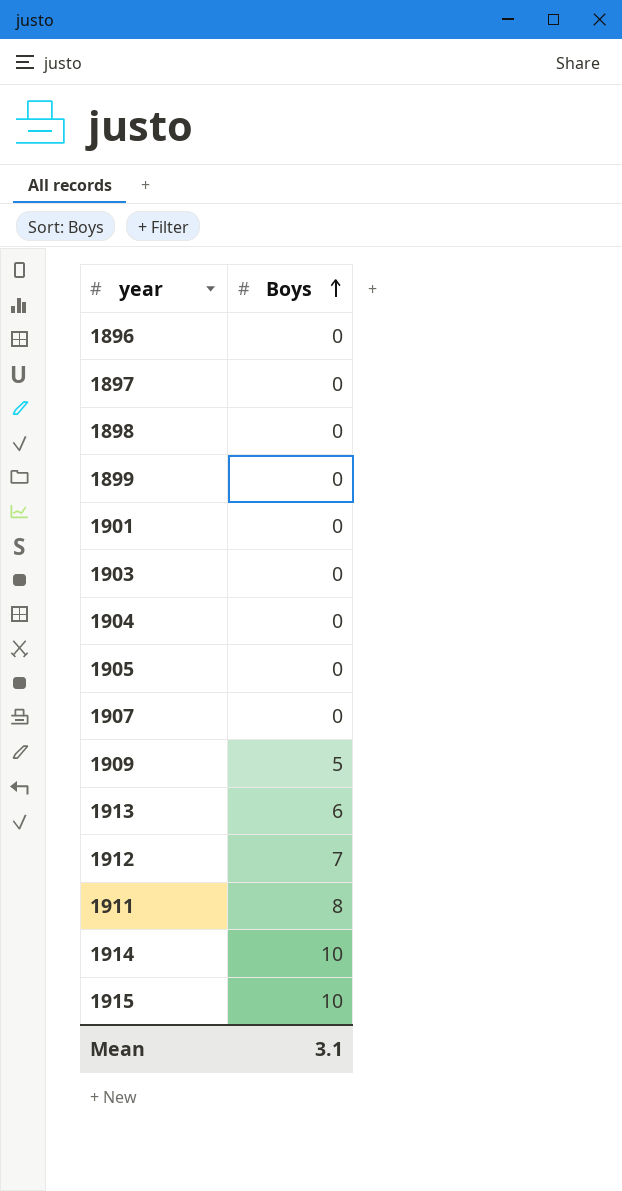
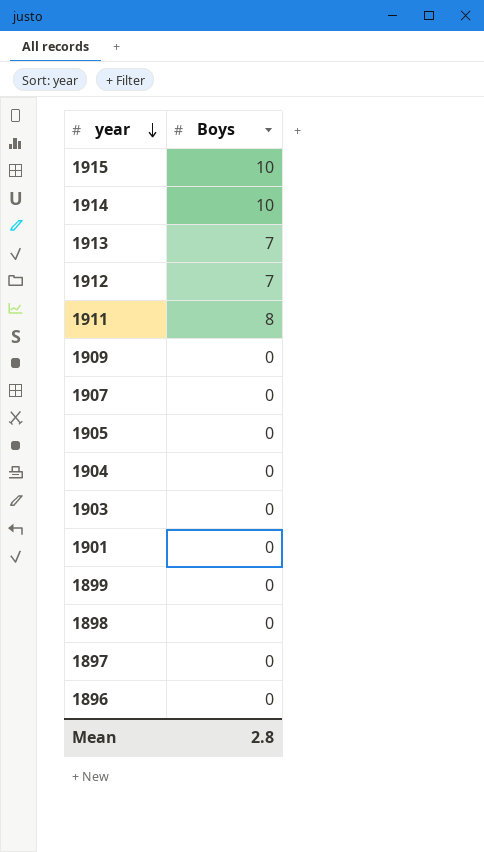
row order: Boys ascending -> year descending
1913 | Boys: 6 -> 7
1909 | Boys: 5 -> 0
Mean | Boys: 3.1 -> 2.8

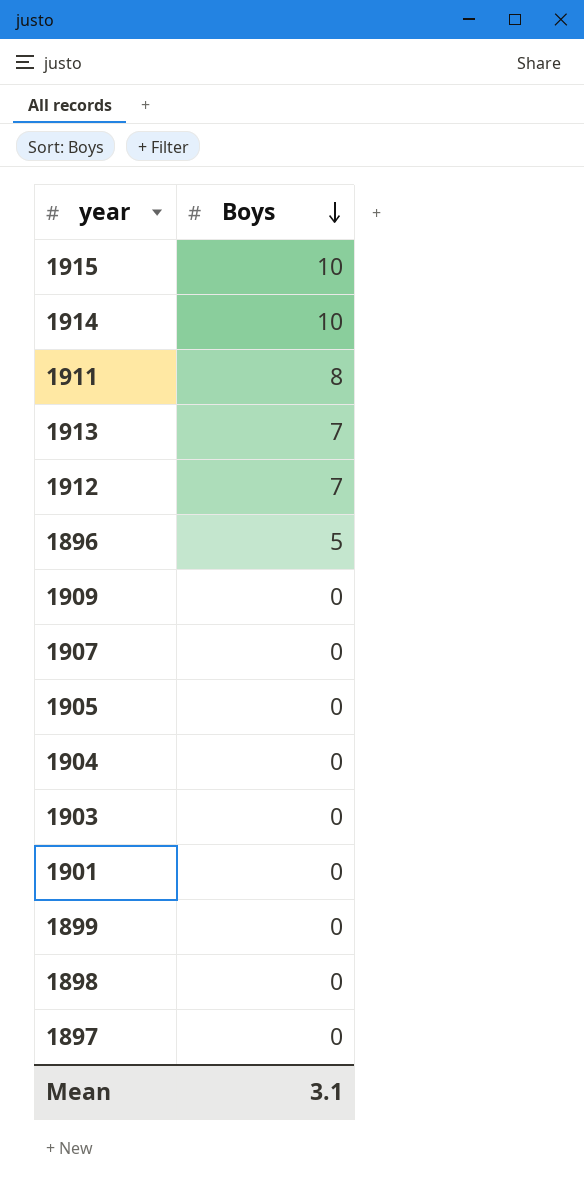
row order: year descending -> Boys descending
1896 | Boys: 0 -> 5
Mean | Boys: 2.8 -> 3.1

